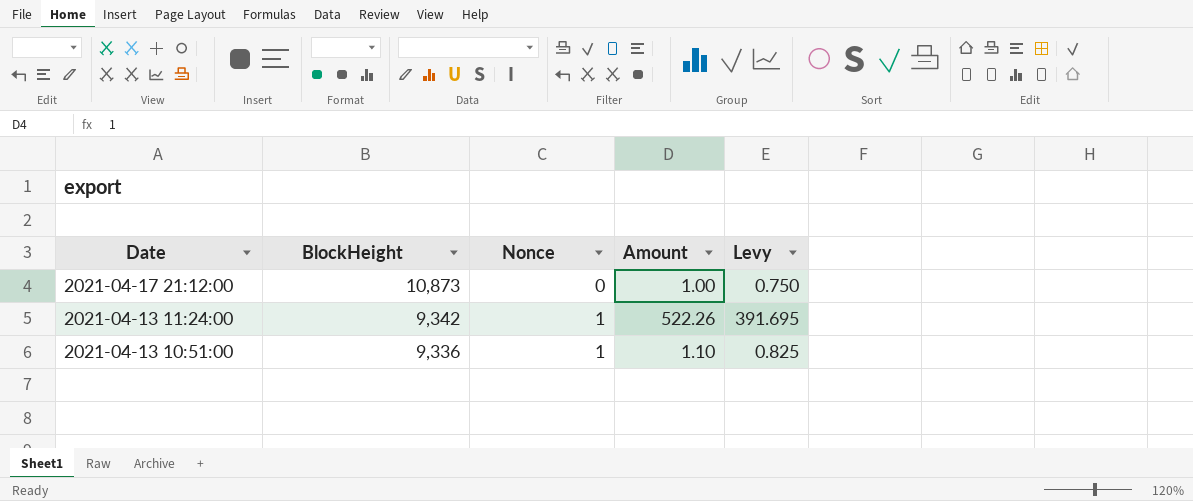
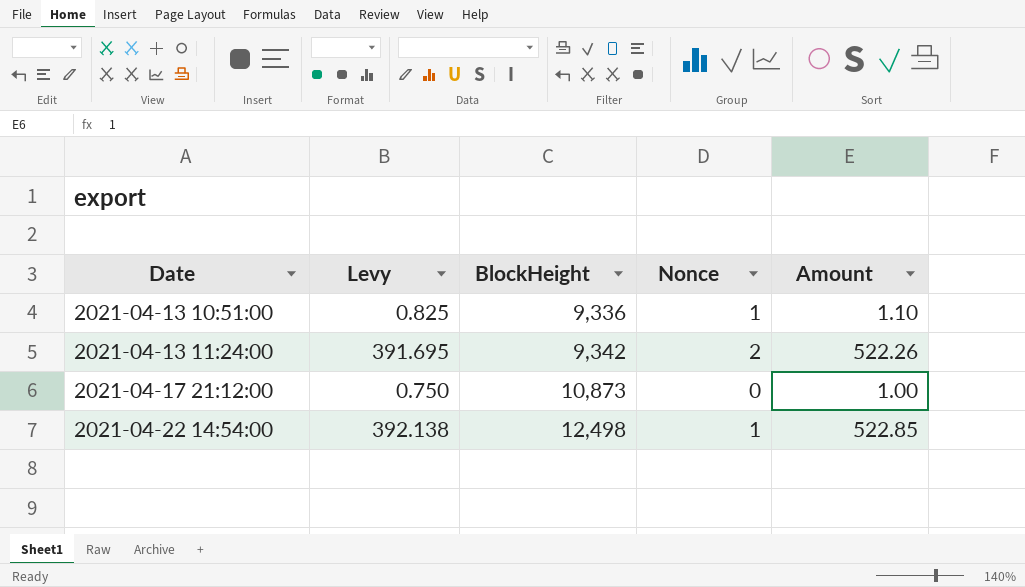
row order: Date descending -> Date ascending
column Levy | position: 5 -> 2
2021-04-13 11:24:00 | Nonce: 1 -> 2
row 2021-04-22 14:54:00: none -> 392.138 | 12,498 | 1 | 522.85

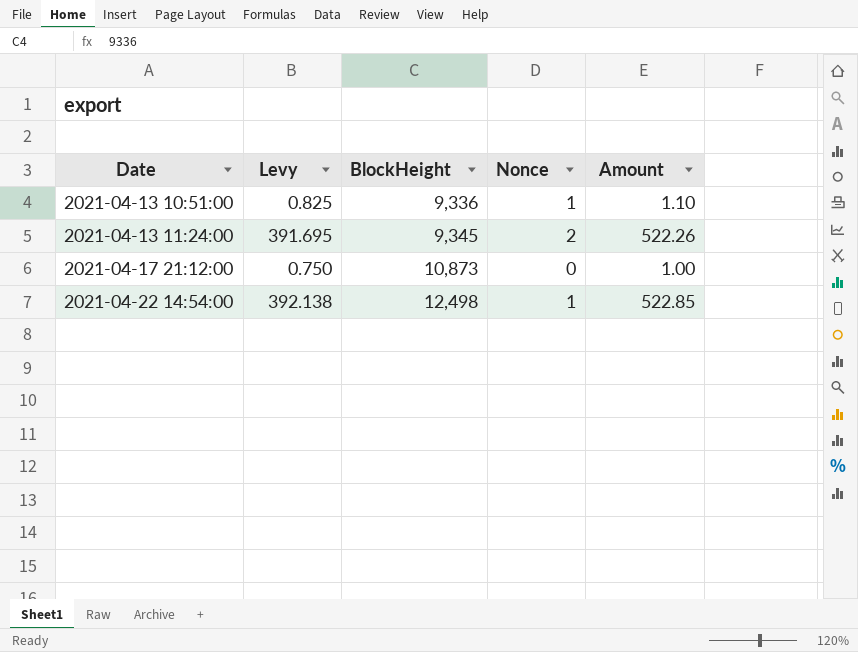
2021-04-13 11:24:00 | BlockHeight: 9,342 -> 9,345

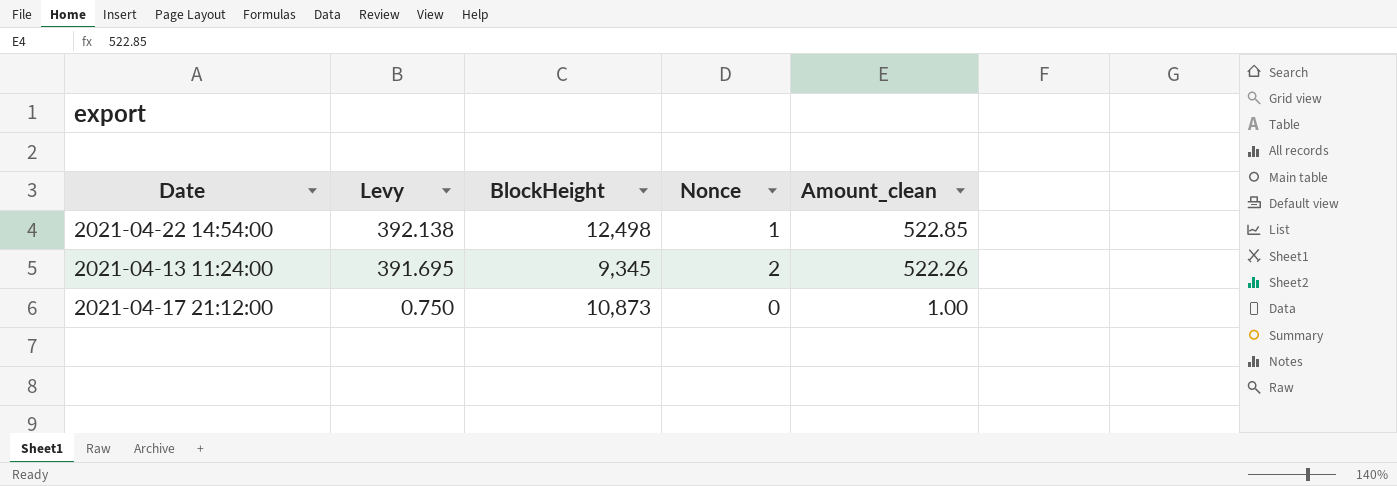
row order: Date ascending -> Levy descending
column name: Amount -> Amount_clean
row 2021-04-13 10:51:00: 0.825 | 9,336 | 1 | 1.10 -> none

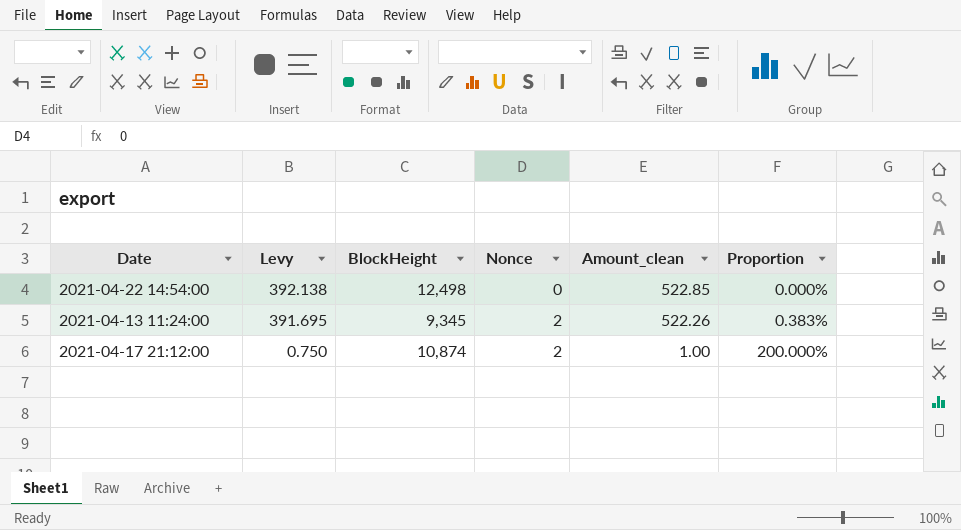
column Proportion | formula: none -> [Nonce] / [Amount_clean]
2021-04-22 14:54:00 | Nonce: 1 -> 0
2021-04-17 21:12:00 | BlockHeight: 10,873 -> 10,874
2021-04-17 21:12:00 | Nonce: 0 -> 2

